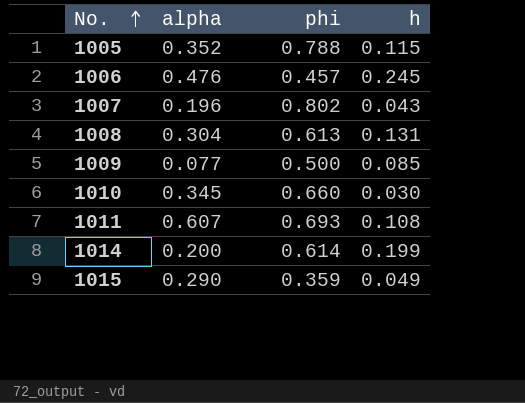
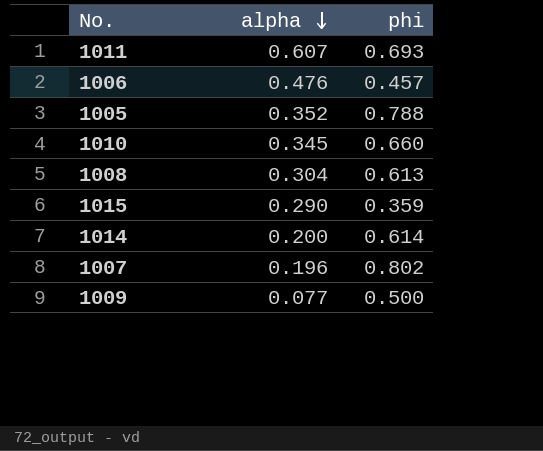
row order: No. ascending -> alpha descending
column h | position: 4 -> none

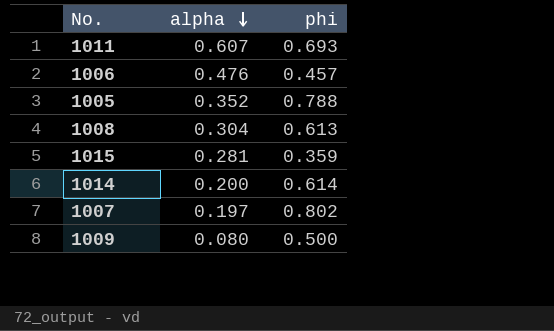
row 1010: 0.345 | 0.660 -> none
1015 | alpha: 0.290 -> 0.281
1007 | alpha: 0.196 -> 0.197
1009 | alpha: 0.077 -> 0.080

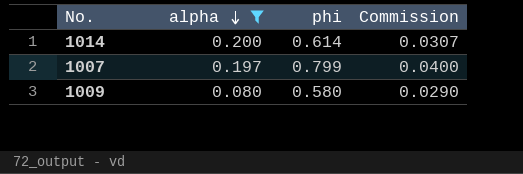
filter: none -> alpha <= 0.200
column Commission | formula: none -> [phi] * 0.05
1007 | phi: 0.802 -> 0.799
1009 | phi: 0.500 -> 0.580

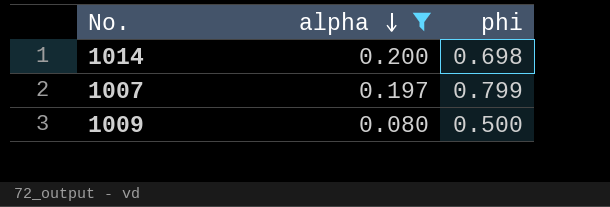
column Commission | formula: [phi] * 0.05 -> none
1014 | phi: 0.614 -> 0.698
1009 | phi: 0.580 -> 0.500

